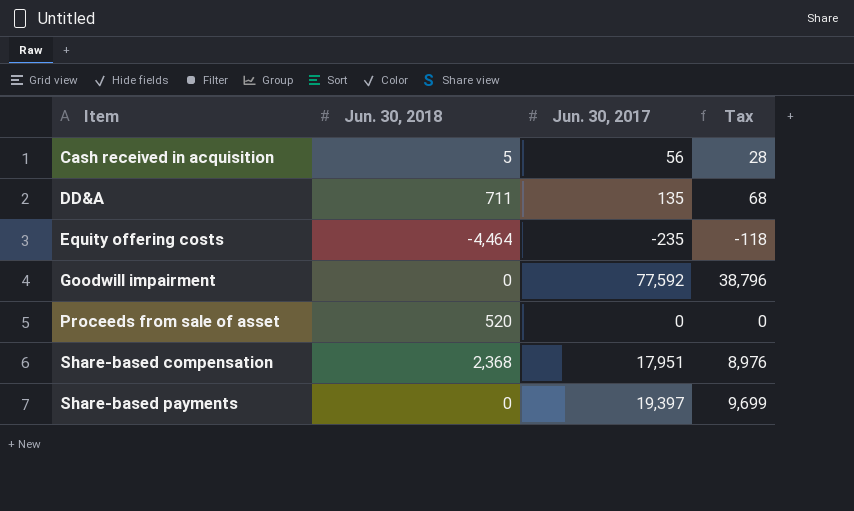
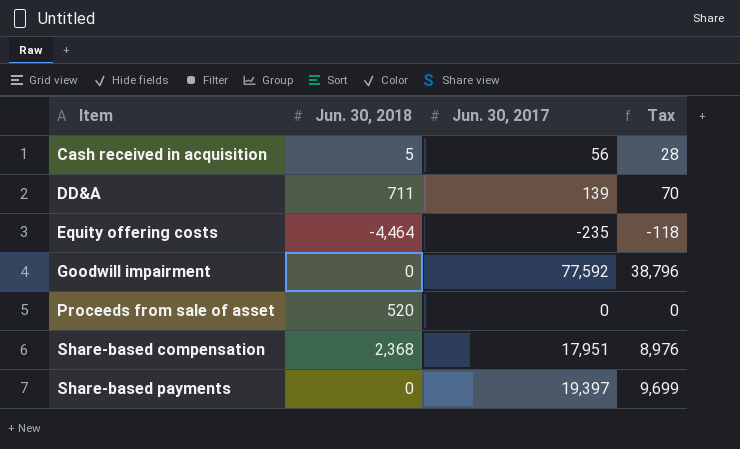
DD&A | Jun. 30, 2017: 135 -> 139
DD&A | Tax: 68 -> 70

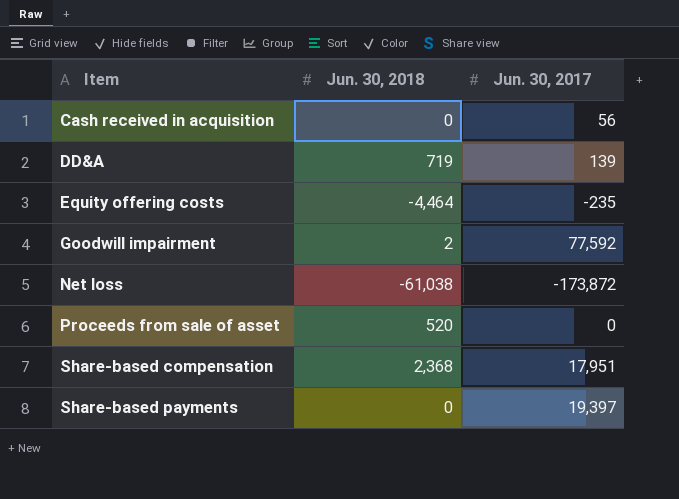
column Tax | formula: [Jun. 30, 2017] * 0.5 -> none
Cash received in acquisition | Jun. 30, 2018: 5 -> 0
DD&A | Jun. 30, 2018: 711 -> 719
Goodwill impairment | Jun. 30, 2018: 0 -> 2
row Net loss: none -> -61,038 | -173,872

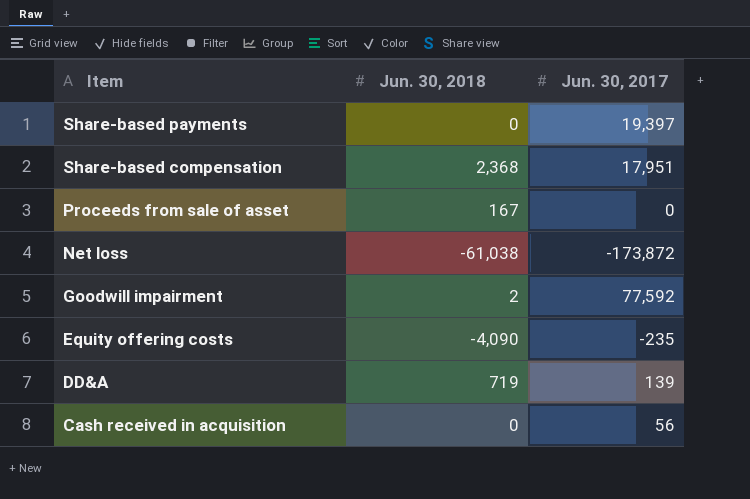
row order: Item ascending -> Item descending
Proceeds from sale of asset | Jun. 30, 2018: 520 -> 167
Equity offering costs | Jun. 30, 2018: -4,464 -> -4,090

